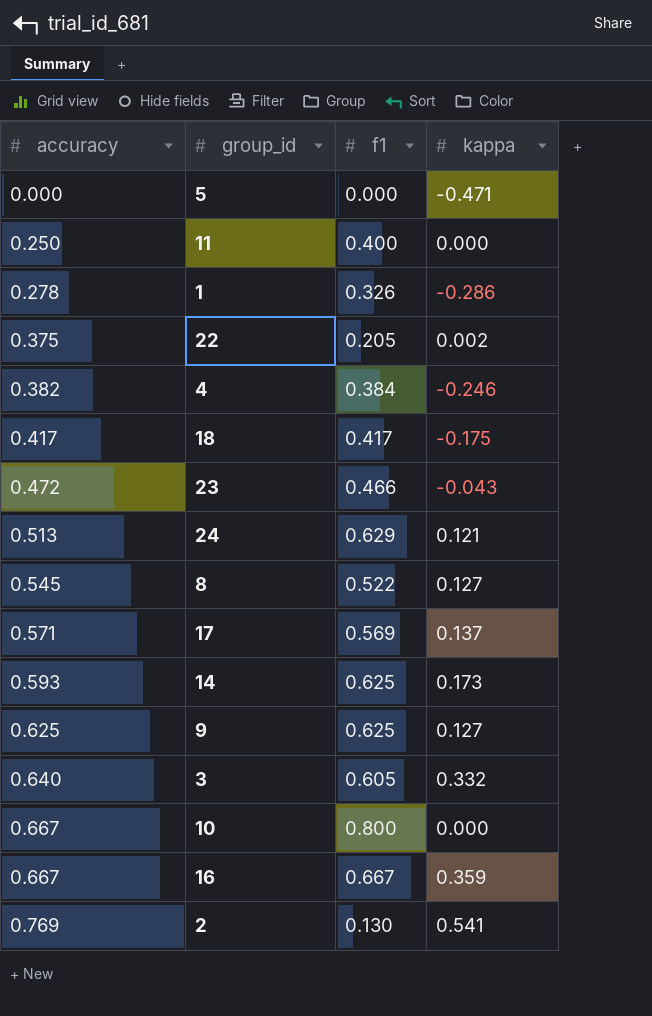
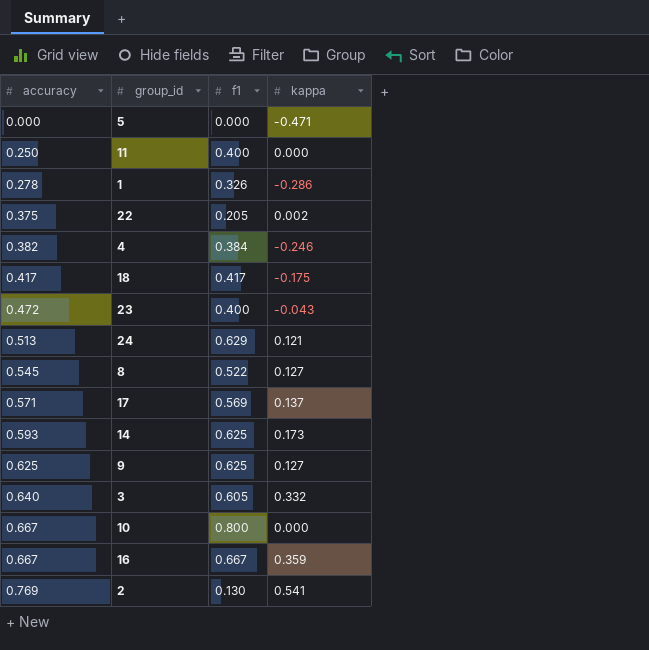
23 | f1: 0.466 -> 0.400

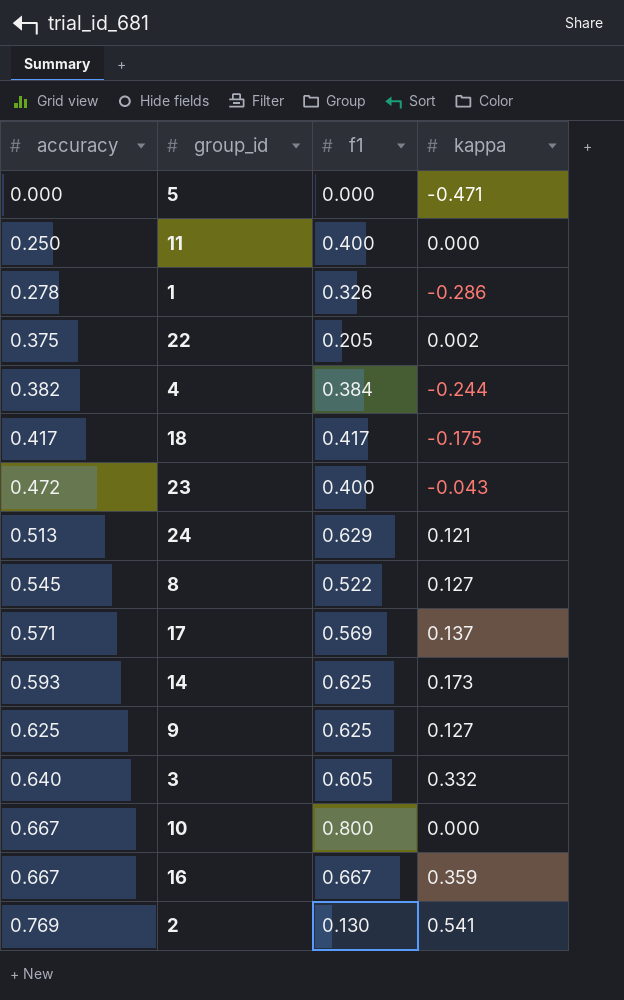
4 | kappa: -0.246 -> -0.244

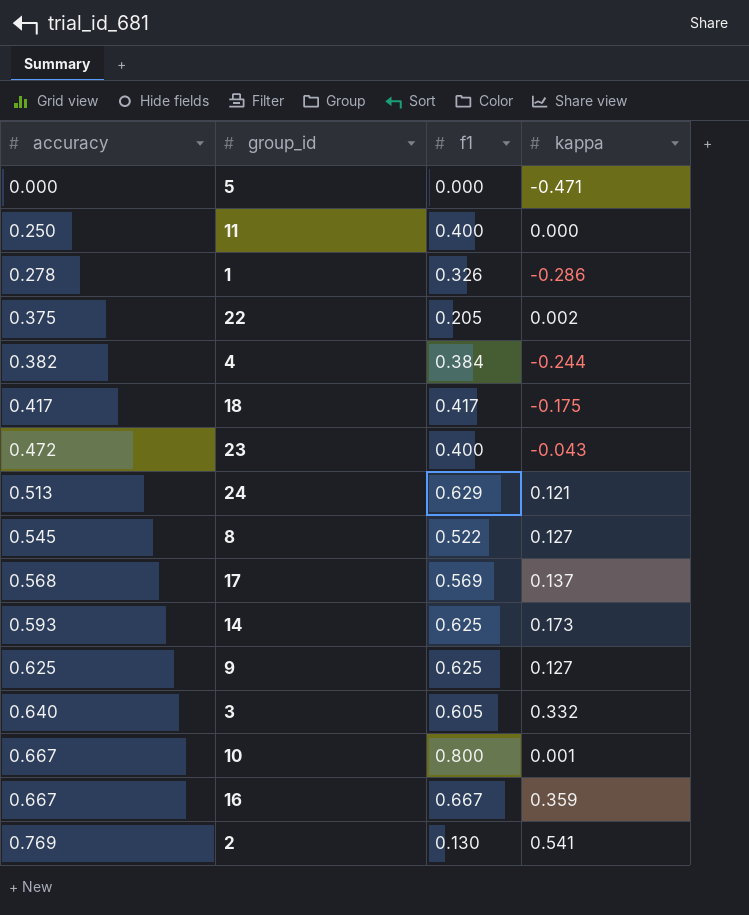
17 | accuracy: 0.571 -> 0.568
10 | kappa: 0.000 -> 0.001

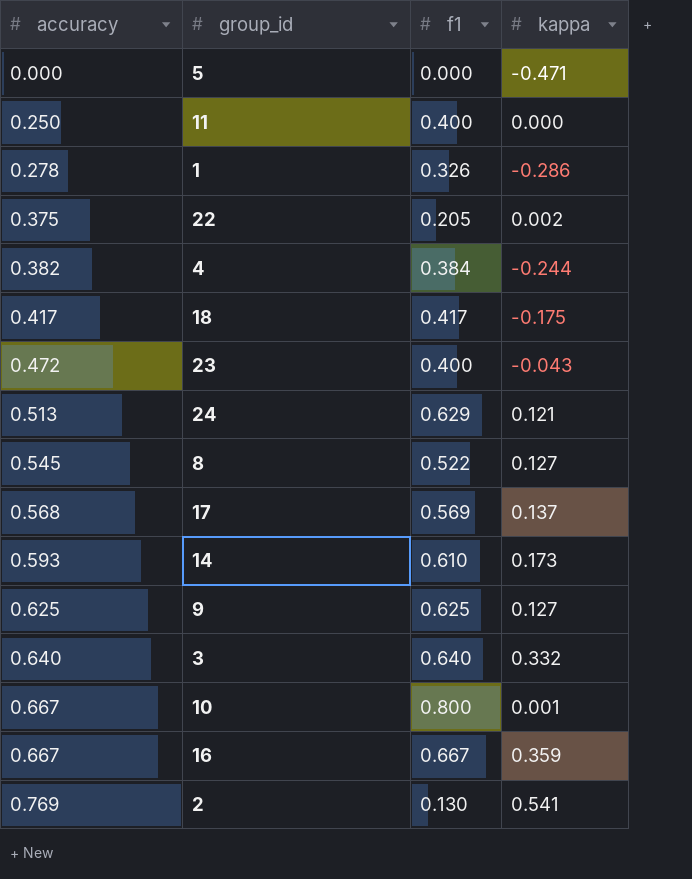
14 | f1: 0.625 -> 0.610
3 | f1: 0.605 -> 0.640

